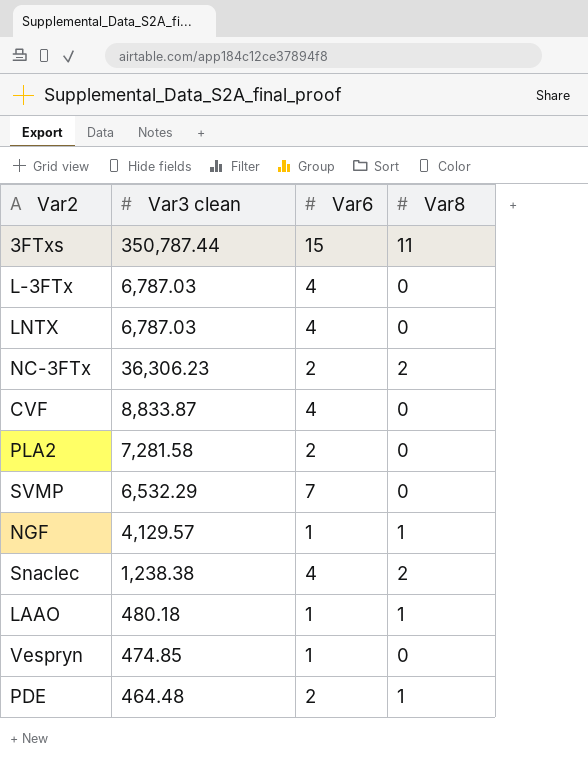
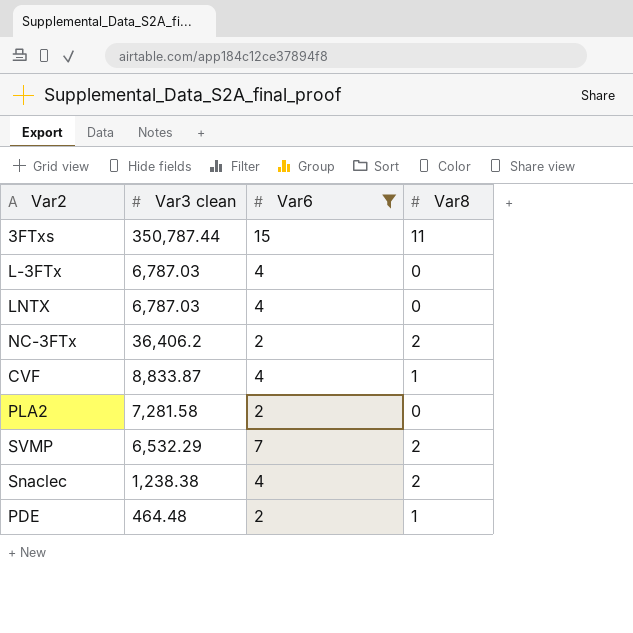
filter: none -> Var6 != 1
NC-3FTx | Var3 clean: 36,306.23 -> 36,406.2
CVF | Var8: 0 -> 1
SVMP | Var8: 0 -> 2

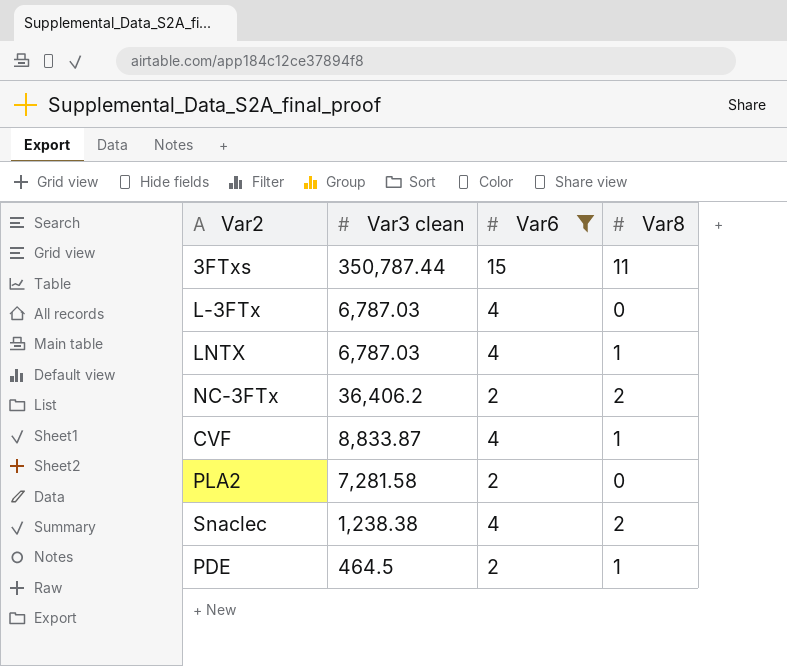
row SVMP: 6,532.29 | 7 | 2 -> none
LNTX | Var8: 0 -> 1
PDE | Var3 clean: 464.48 -> 464.5

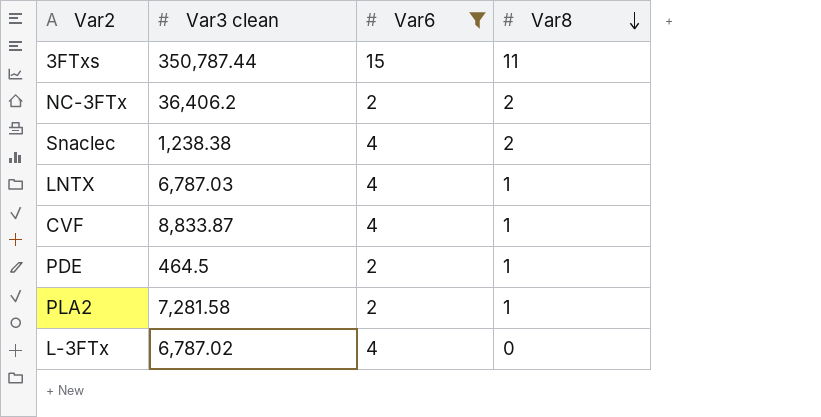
row order: none -> Var8 descending
PLA2 | Var8: 0 -> 1
L-3FTx | Var3 clean: 6,787.03 -> 6,787.02

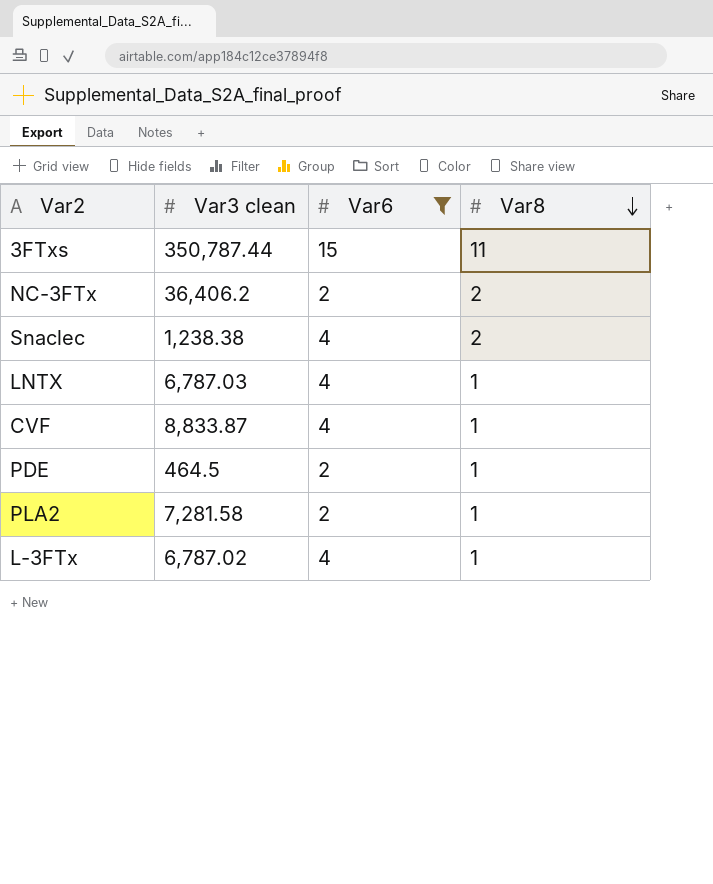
L-3FTx | Var8: 0 -> 1

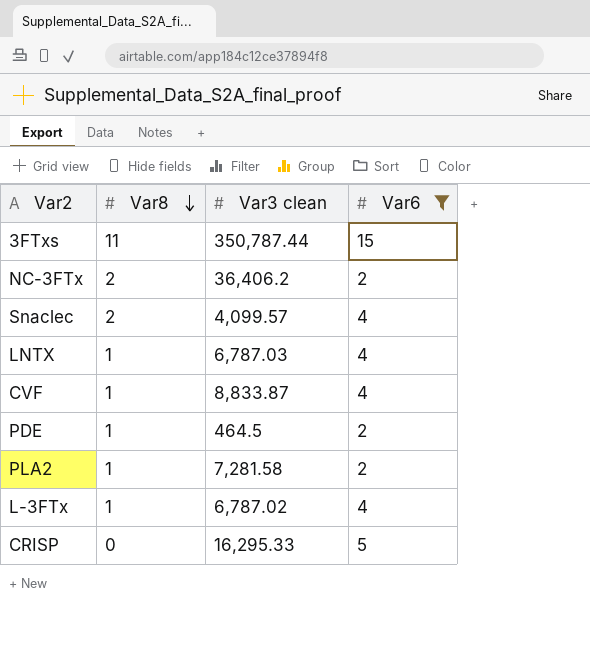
column Var8 | position: 4 -> 2
Snaclec | Var3 clean: 1,238.38 -> 4,099.57
row CRISP: none -> 0 | 16,295.33 | 5

